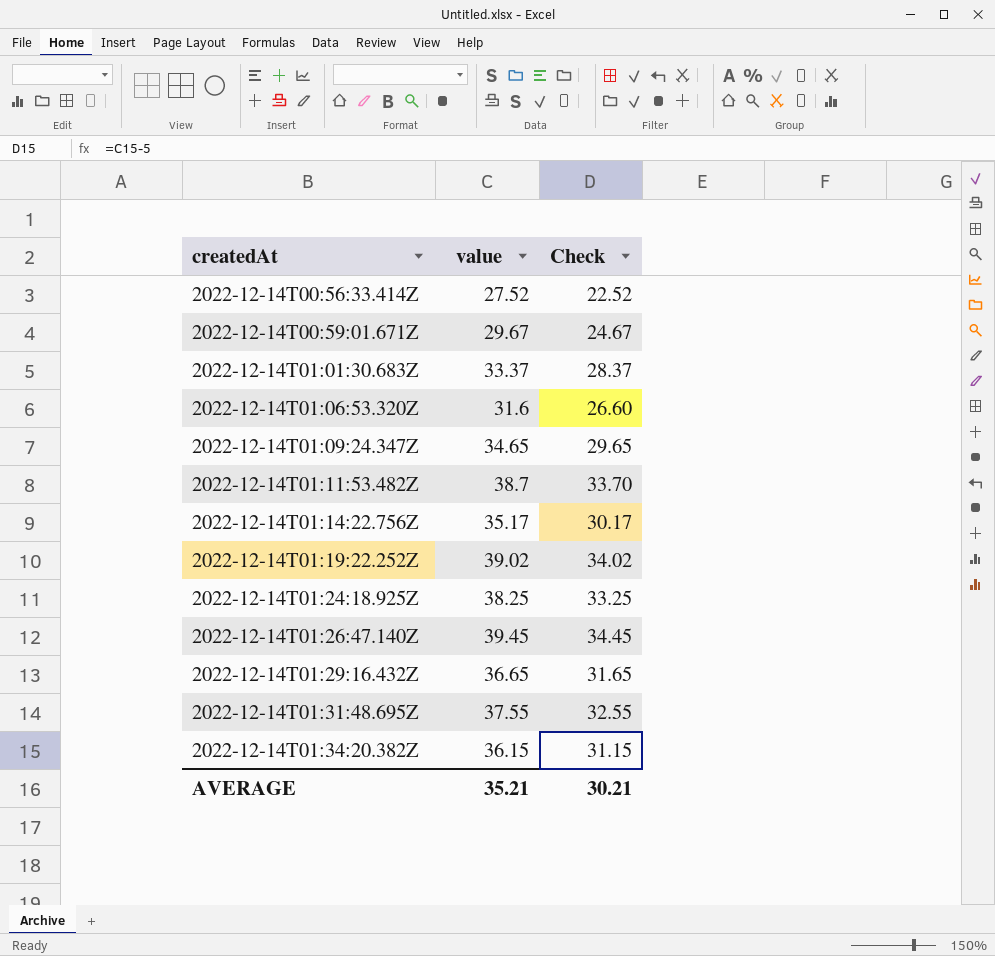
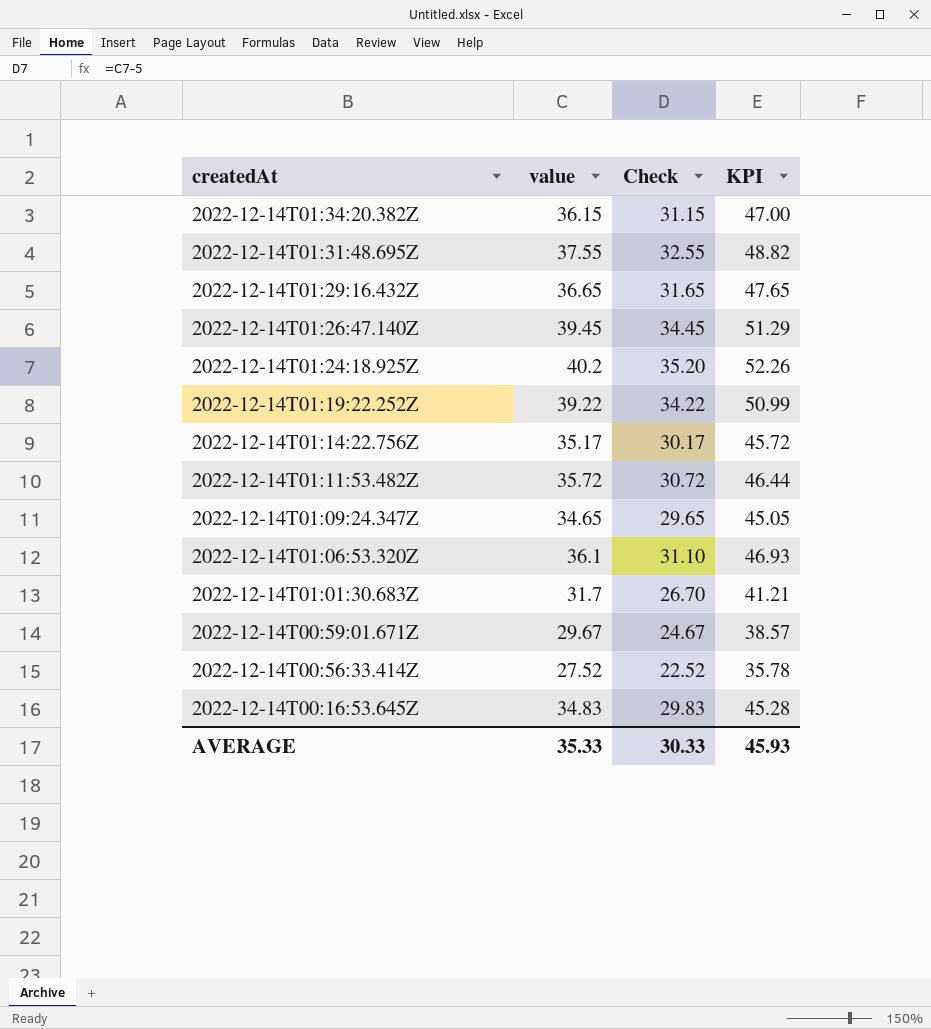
row order: createdAt ascending -> createdAt descending
column KPI | formula: none -> [value] * 1.3
2022-12-14T01:24:18.925Z | value: 38.25 -> 40.2
2022-12-14T01:24:18.925Z | Check: 33.25 -> 35.20
2022-12-14T01:19:22.252Z | value: 39.02 -> 39.22
2022-12-14T01:19:22.252Z | Check: 34.02 -> 34.22
2022-12-14T01:11:53.482Z | value: 38.7 -> 35.72
2022-12-14T01:11:53.482Z | Check: 33.70 -> 30.72
2022-12-14T01:06:53.320Z | value: 31.6 -> 36.1
2022-12-14T01:06:53.320Z | Check: 26.60 -> 31.10
2022-12-14T01:01:30.683Z | value: 33.37 -> 31.7
2022-12-14T01:01:30.683Z | Check: 28.37 -> 26.70
row 2022-12-14T00:16:53.645Z: none -> 34.83 | 29.83 | 45.28
AVERAGE | value: 35.21 -> 35.33
AVERAGE | Check: 30.21 -> 30.33

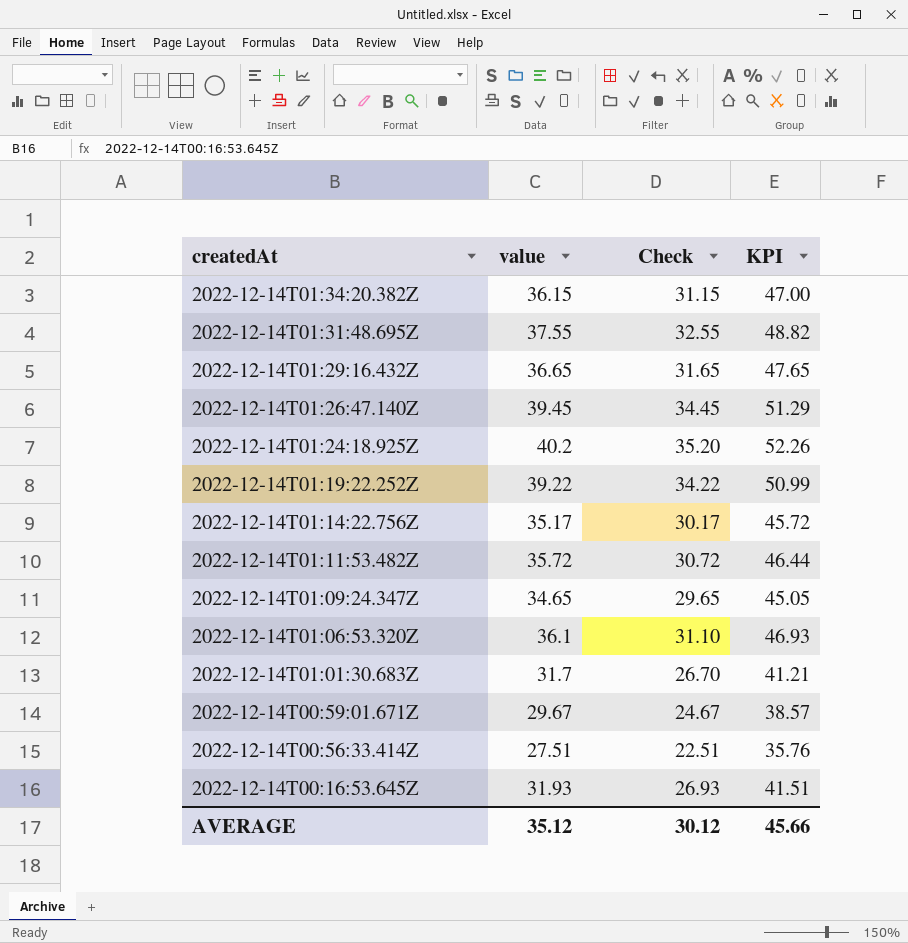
2022-12-14T00:56:33.414Z | value: 27.52 -> 27.51
2022-12-14T00:56:33.414Z | Check: 22.52 -> 22.51
2022-12-14T00:56:33.414Z | KPI: 35.78 -> 35.76
2022-12-14T00:16:53.645Z | value: 34.83 -> 31.93
2022-12-14T00:16:53.645Z | Check: 29.83 -> 26.93
2022-12-14T00:16:53.645Z | KPI: 45.28 -> 41.51
AVERAGE | value: 35.33 -> 35.12
AVERAGE | Check: 30.33 -> 30.12
AVERAGE | KPI: 45.93 -> 45.66

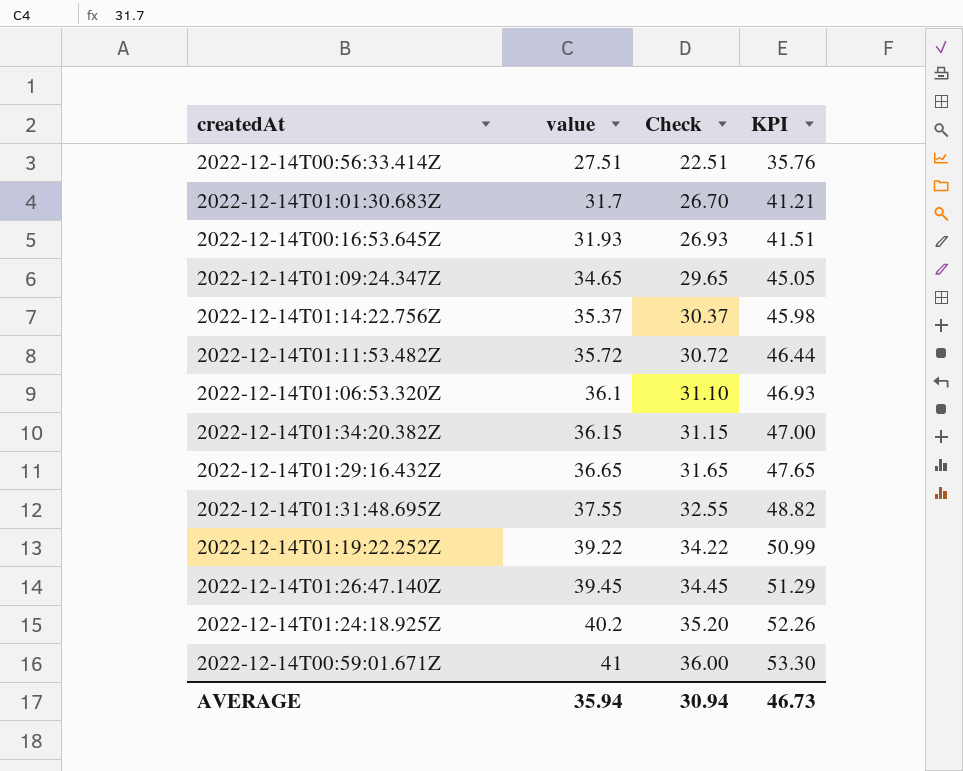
row order: createdAt descending -> value ascending
2022-12-14T01:14:22.756Z | value: 35.17 -> 35.37
2022-12-14T01:14:22.756Z | Check: 30.17 -> 30.37
2022-12-14T01:14:22.756Z | KPI: 45.72 -> 45.98
2022-12-14T00:59:01.671Z | value: 29.67 -> 41
2022-12-14T00:59:01.671Z | Check: 24.67 -> 36.00
2022-12-14T00:59:01.671Z | KPI: 38.57 -> 53.30
AVERAGE | value: 35.12 -> 35.94
AVERAGE | Check: 30.12 -> 30.94
AVERAGE | KPI: 45.66 -> 46.73

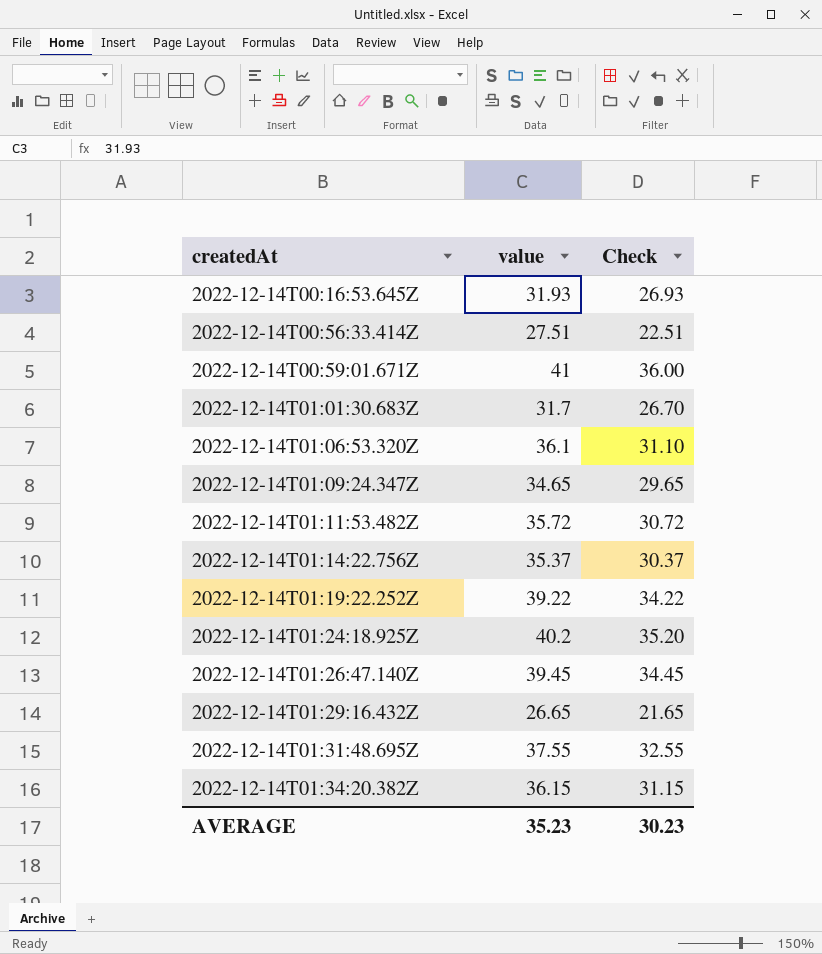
row order: value ascending -> createdAt ascending
column KPI | formula: [value] * 1.3 -> none
2022-12-14T01:29:16.432Z | value: 36.65 -> 26.65
2022-12-14T01:29:16.432Z | Check: 31.65 -> 21.65
AVERAGE | value: 35.94 -> 35.23
AVERAGE | Check: 30.94 -> 30.23

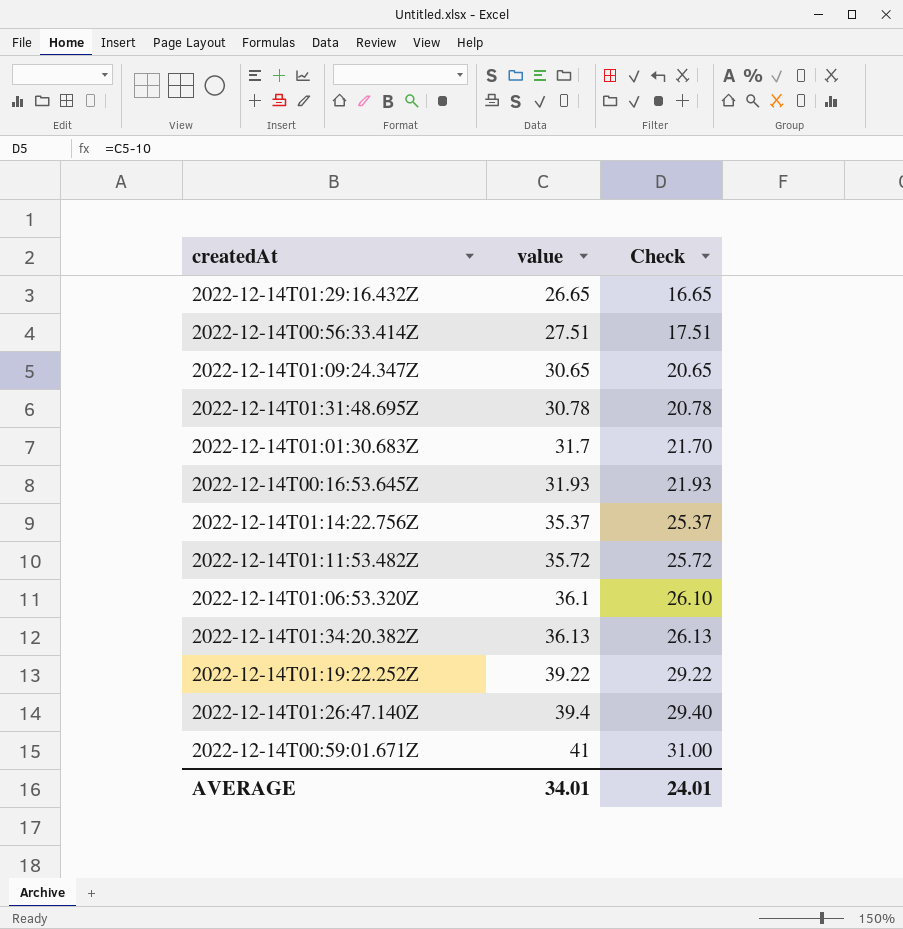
row order: createdAt ascending -> value ascending
column Check | formula: [value] - 5 -> [value] - 10
row 2022-12-14T01:24:18.925Z: 40.2 | 35.20 -> none
2022-12-14T01:09:24.347Z | value: 34.65 -> 30.65
2022-12-14T01:31:48.695Z | value: 37.55 -> 30.78
2022-12-14T01:34:20.382Z | value: 36.15 -> 36.13
2022-12-14T01:26:47.140Z | value: 39.45 -> 39.4
AVERAGE | value: 35.23 -> 34.01
AVERAGE | Check: 30.23 -> 24.01

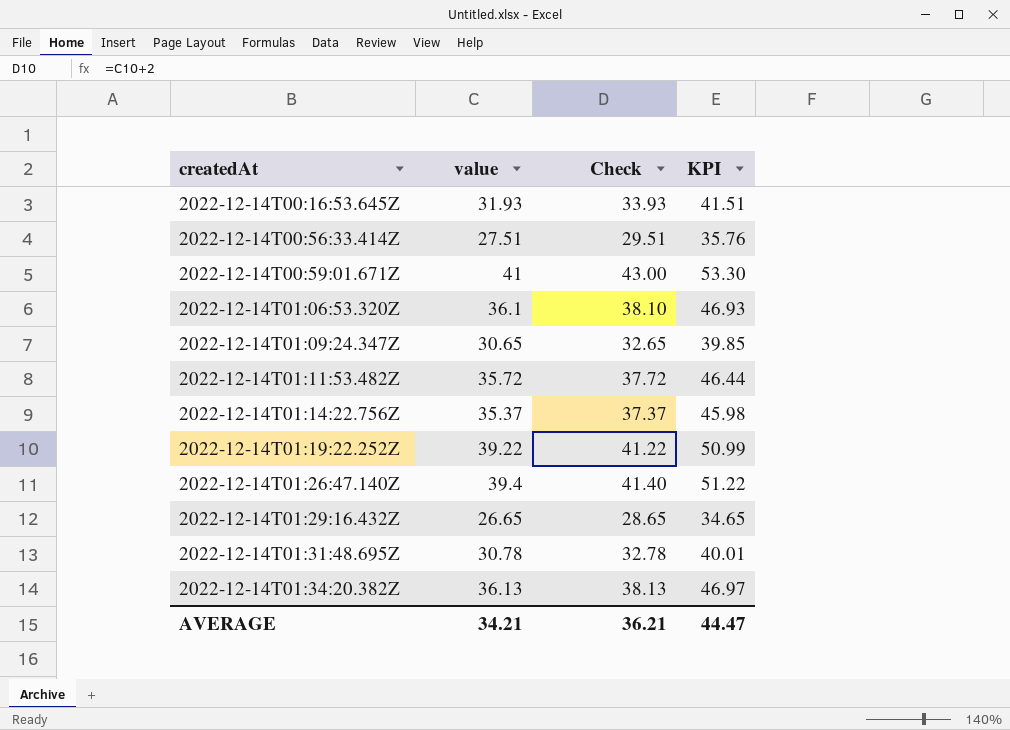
row order: value ascending -> createdAt ascending
column Check | formula: [value] - 10 -> [value] + 2
column KPI | formula: none -> [value] * 1.3
row 2022-12-14T01:01:30.683Z: 31.7 | 21.70 -> none
AVERAGE | value: 34.01 -> 34.21
AVERAGE | Check: 24.01 -> 36.21

